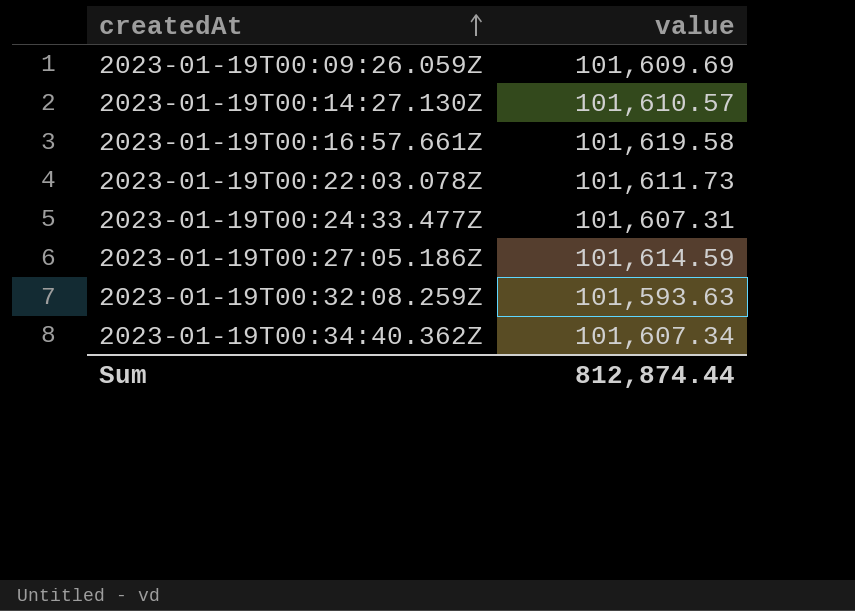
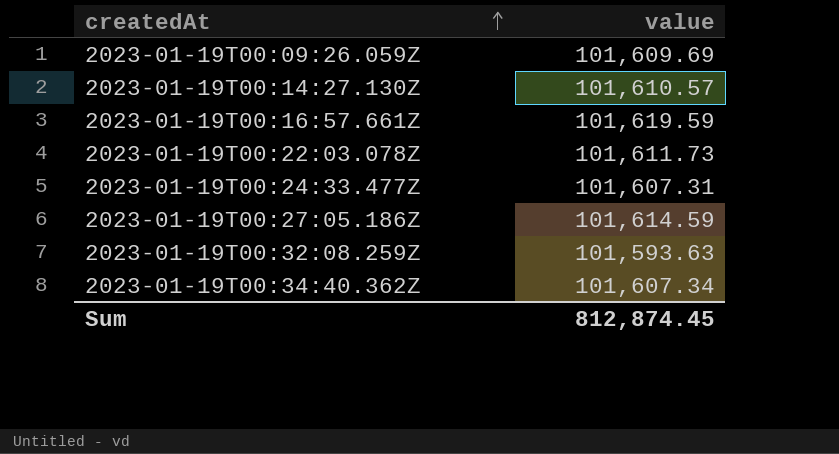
2023-01-19T00:16:57.661Z | value: 101,619.58 -> 101,619.59
Sum | value: 812,874.44 -> 812,874.45

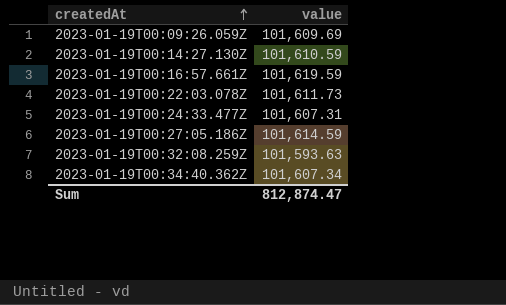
2023-01-19T00:14:27.130Z | value: 101,610.57 -> 101,610.59
Sum | value: 812,874.45 -> 812,874.47

